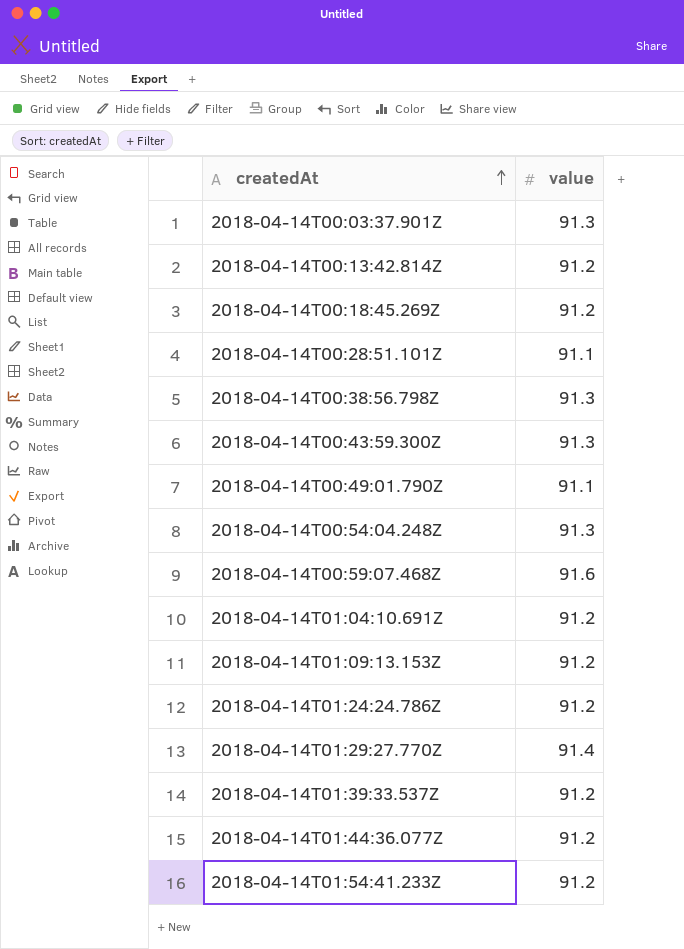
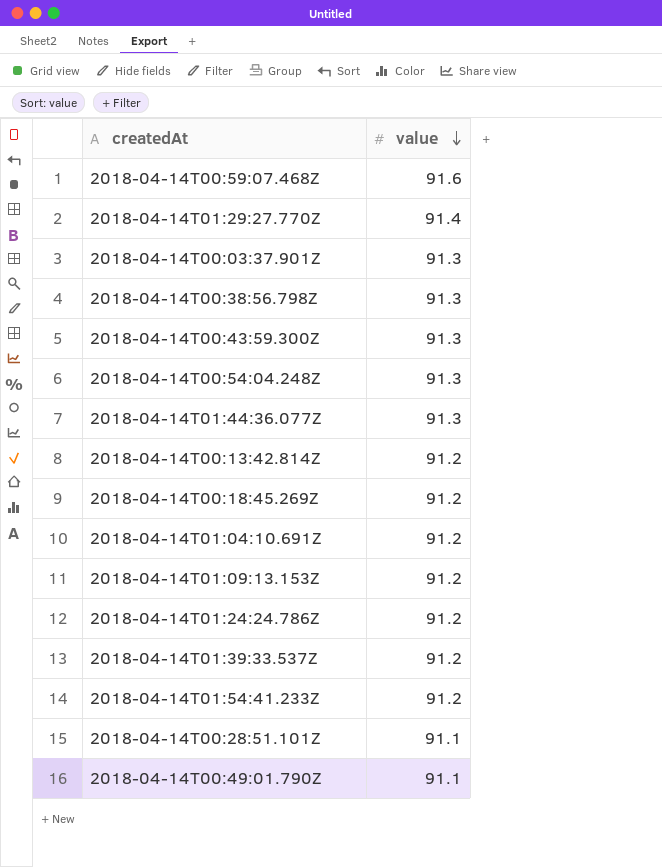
row order: createdAt ascending -> value descending
2018-04-14T01:44:36.077Z | value: 91.2 -> 91.3

